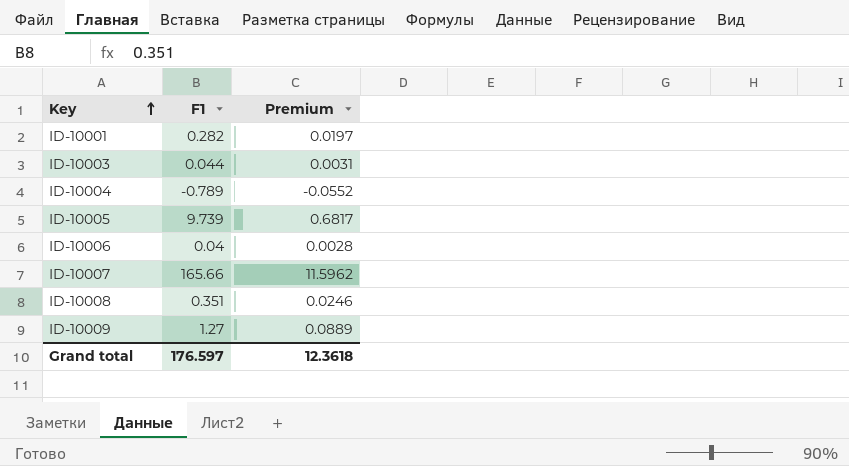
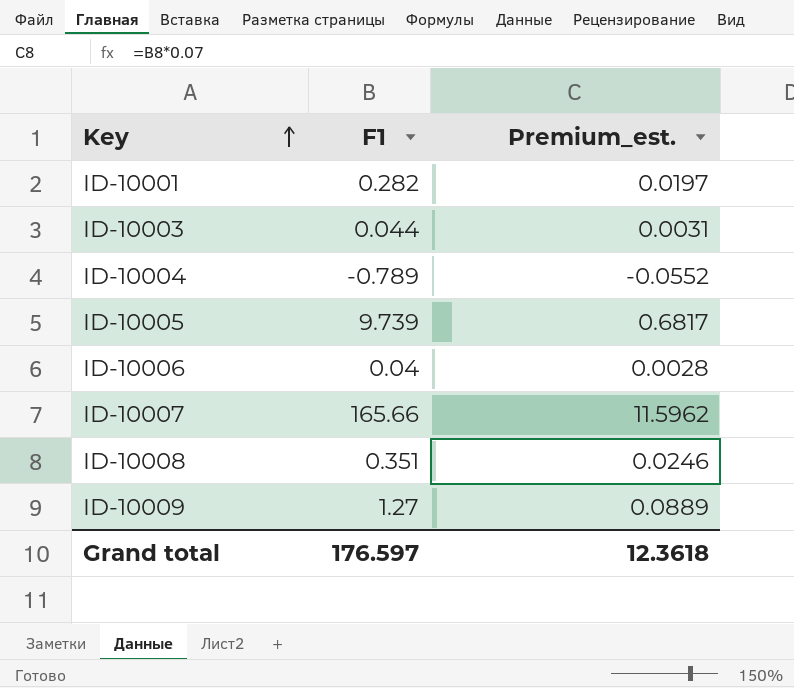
column name: Premium -> Premium_est.

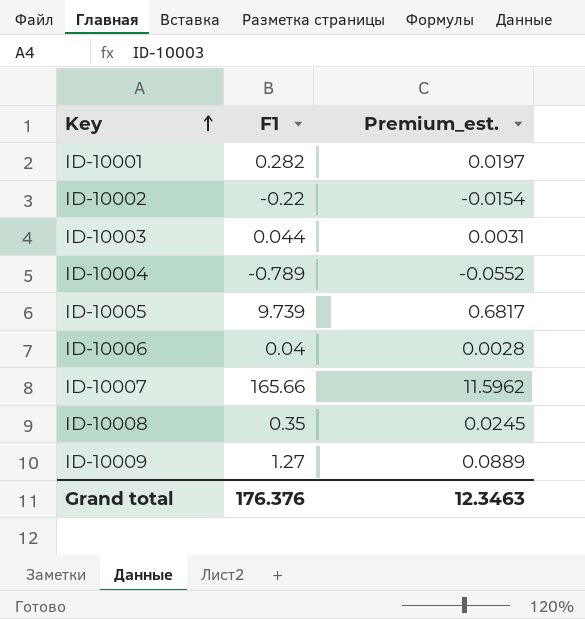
row ID-10002: none -> -0.22 | -0.0154
ID-10008 | F1: 0.351 -> 0.35
ID-10008 | Premium_est.: 0.0246 -> 0.0245
Grand total | F1: 176.597 -> 176.376
Grand total | Premium_est.: 12.3618 -> 12.3463

